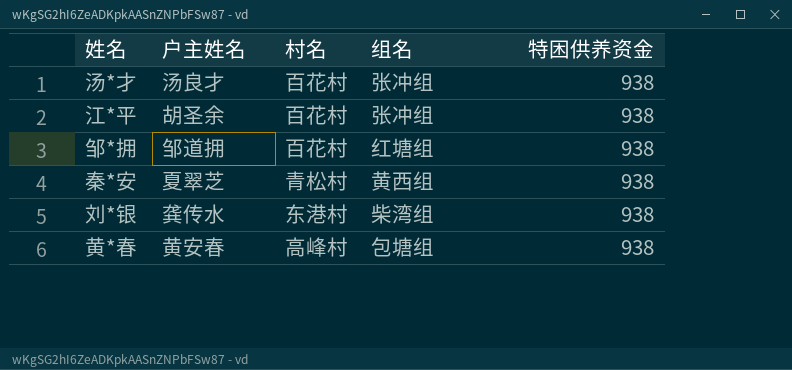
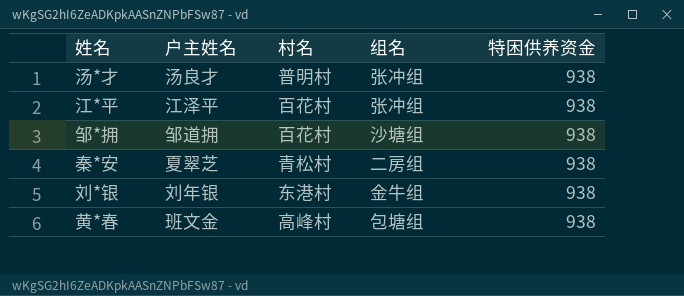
汤*才 | 村名: 百花村 -> 普明村
江*平 | 户主姓名: 胡圣余 -> 江泽平
邹*拥 | 组名: 红塘组 -> 沙塘组
秦*安 | 组名: 黄西组 -> 二房组
刘*银 | 户主姓名: 龚传水 -> 刘年银
刘*银 | 组名: 柴湾组 -> 金牛组
黄*春 | 户主姓名: 黄安春 -> 班文金

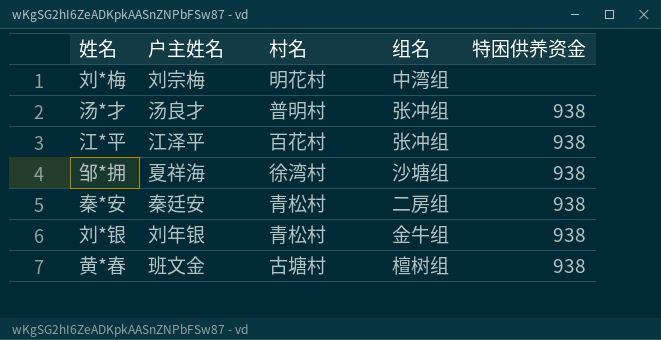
row 刘*梅: none -> 刘宗梅 | 明花村 | 中湾组 | none
邹*拥 | 户主姓名: 邹道拥 -> 夏祥海
邹*拥 | 村名: 百花村 -> 徐湾村
秦*安 | 户主姓名: 夏翠芝 -> 秦廷安
刘*银 | 村名: 东港村 -> 青松村
黄*春 | 村名: 高峰村 -> 古塘村
黄*春 | 组名: 包塘组 -> 檀树组

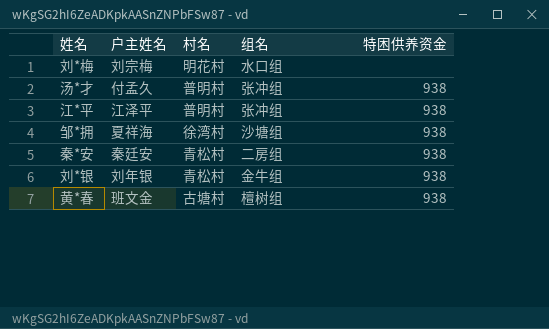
刘*梅 | 组名: 中湾组 -> 水口组
汤*才 | 户主姓名: 汤良才 -> 付孟久
江*平 | 村名: 百花村 -> 普明村

